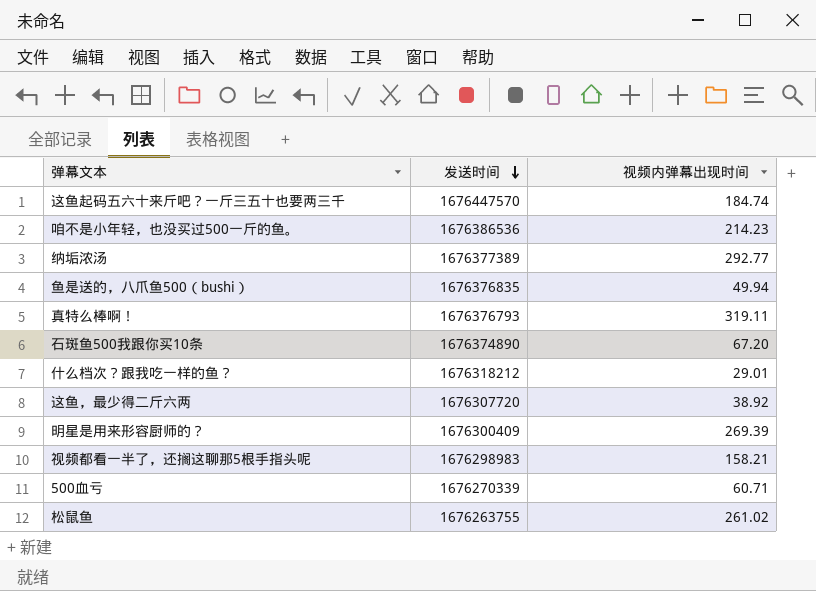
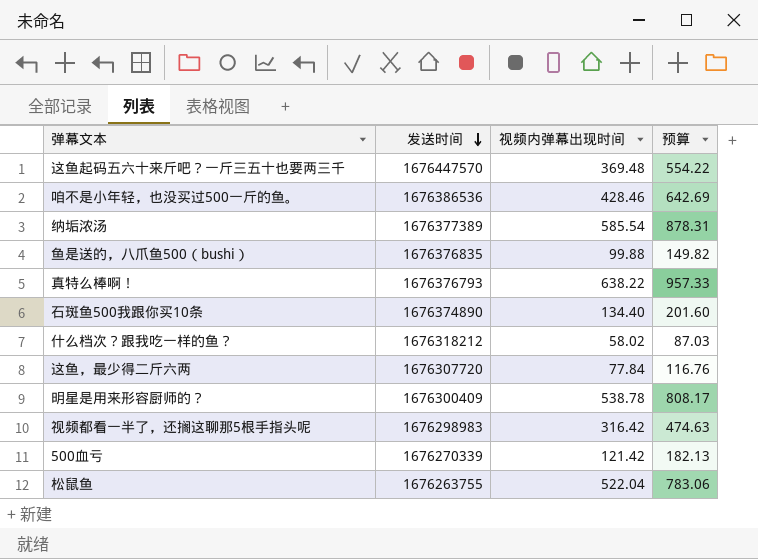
column 预算 | formula: none -> [视频内弹幕出现时间] * 1.5
这鱼起码五六十来斤吧？一斤三五十也要两三千 | 视频内弹幕出现时间: 184.74 -> 369.48
咱不是小年轻，也没买过500一斤的鱼。 | 视频内弹幕出现时间: 214.23 -> 428.46
纳垢浓汤 | 视频内弹幕出现时间: 292.77 -> 585.54
鱼是送的，八爪鱼500（bushi） | 视频内弹幕出现时间: 49.94 -> 99.88
真特么棒啊！ | 视频内弹幕出现时间: 319.11 -> 638.22
石斑鱼500我跟你买10条 | 视频内弹幕出现时间: 67.20 -> 134.40
什么档次？跟我吃一样的鱼？ | 视频内弹幕出现时间: 29.01 -> 58.02
这鱼，最少得二斤六两 | 视频内弹幕出现时间: 38.92 -> 77.84
明星是用来形容厨师的？ | 视频内弹幕出现时间: 269.39 -> 538.78
视频都看一半了，还搁这聊那5根手指头呢 | 视频内弹幕出现时间: 158.21 -> 316.42
500血亏 | 视频内弹幕出现时间: 60.71 -> 121.42
松鼠鱼 | 视频内弹幕出现时间: 261.02 -> 522.04

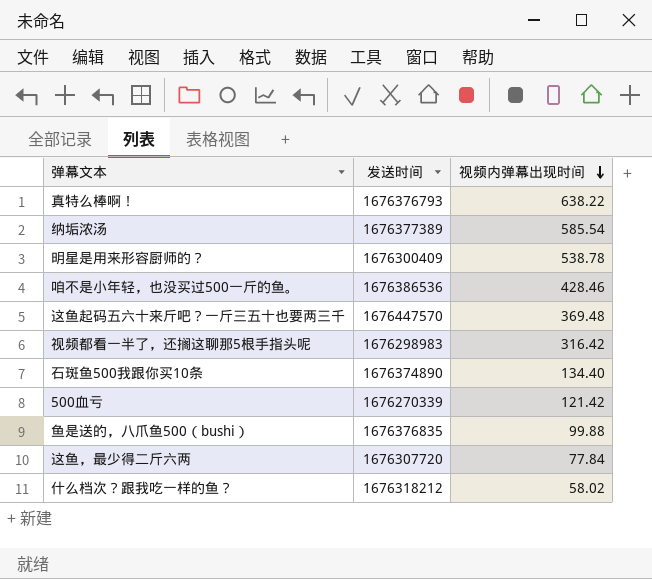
row order: 发送时间 descending -> 视频内弹幕出现时间 descending
column 预算 | formula: [视频内弹幕出现时间] * 1.5 -> none
row 松鼠鱼: 1676263755 | 522.04 | 783.06 -> none

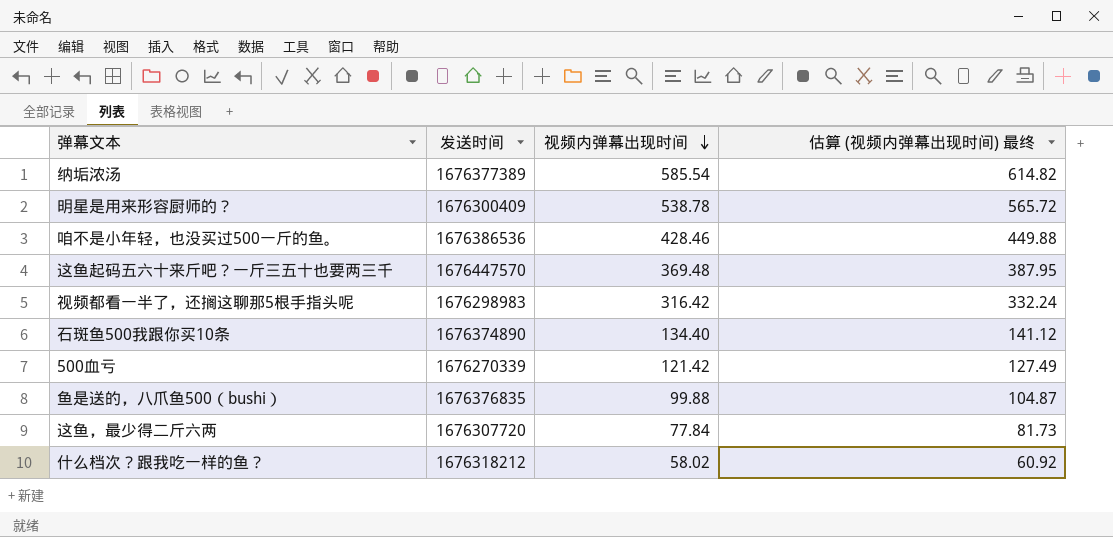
column 估算 (视频内弹幕出现时间) 最终 | formula: none -> [视频内弹幕出现时间] * 1.05
row 真特么棒啊！: 1676376793 | 638.22 -> none

